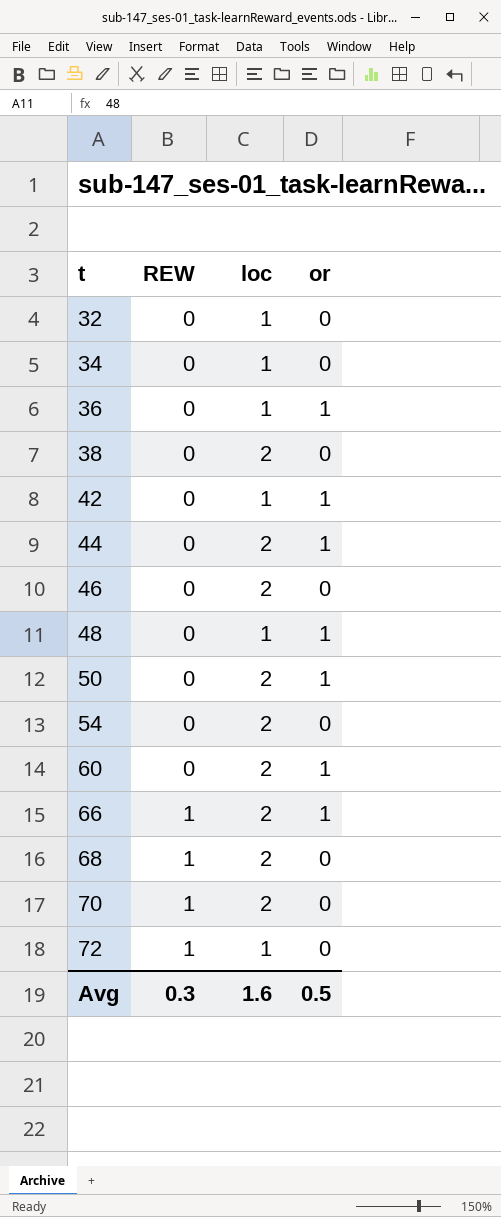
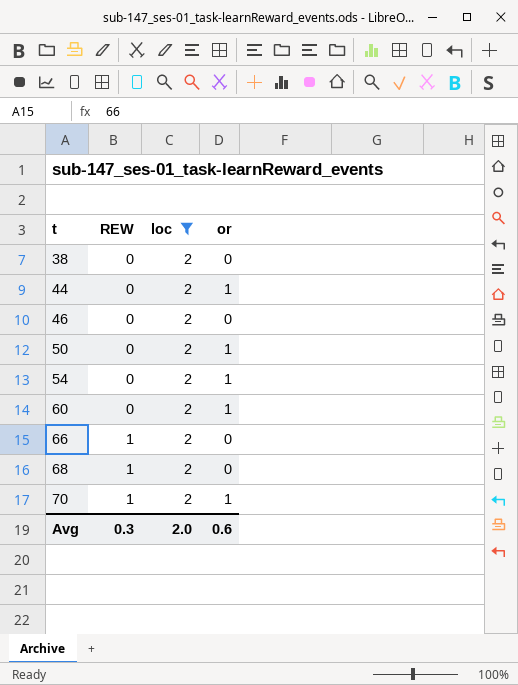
filter: none -> loc = 2
54 | or: 0 -> 1
66 | or: 1 -> 0
70 | or: 0 -> 1
Avg | loc: 1.6 -> 2.0
Avg | or: 0.5 -> 0.6

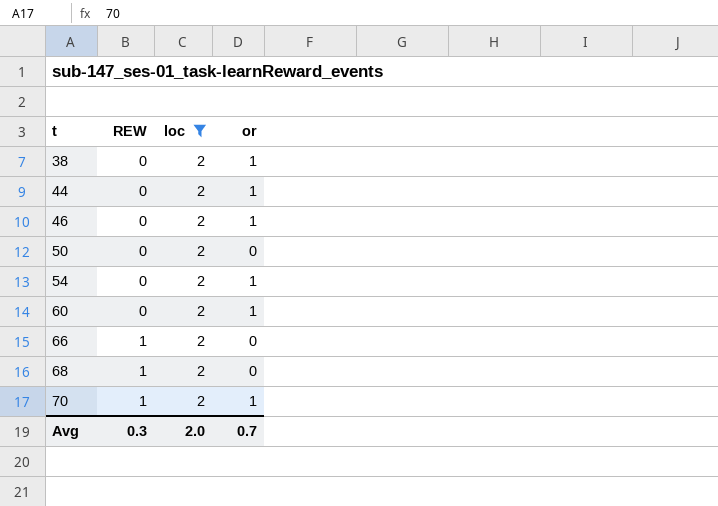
38 | or: 0 -> 1
46 | or: 0 -> 1
50 | or: 1 -> 0
Avg | or: 0.6 -> 0.7

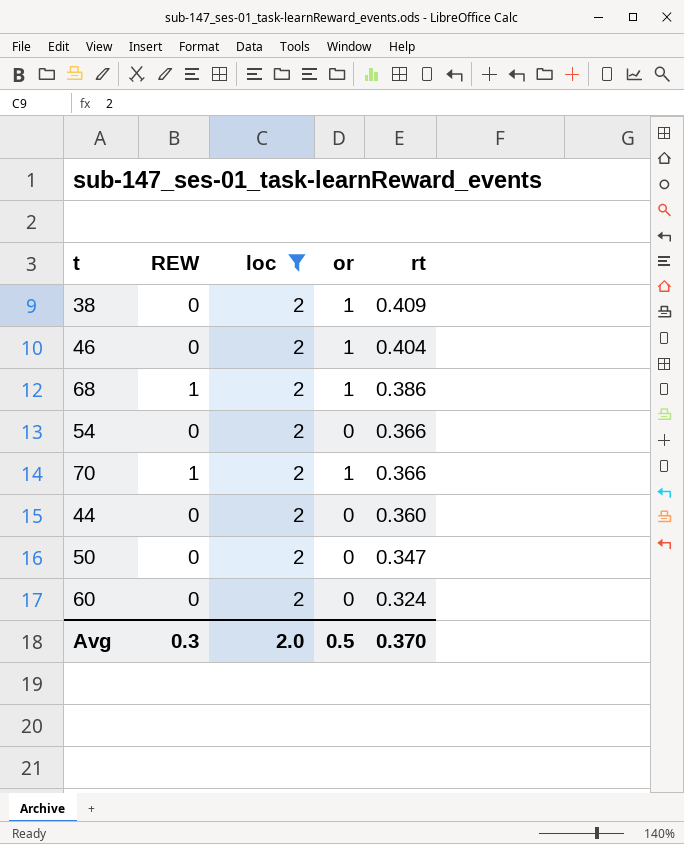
row order: t ascending -> rt descending
column rt | position: none -> 5
row 66: 1 | 2 | 0 -> none
68 | or: 0 -> 1
54 | or: 1 -> 0
44 | or: 1 -> 0
60 | or: 1 -> 0
Avg | or: 0.7 -> 0.5

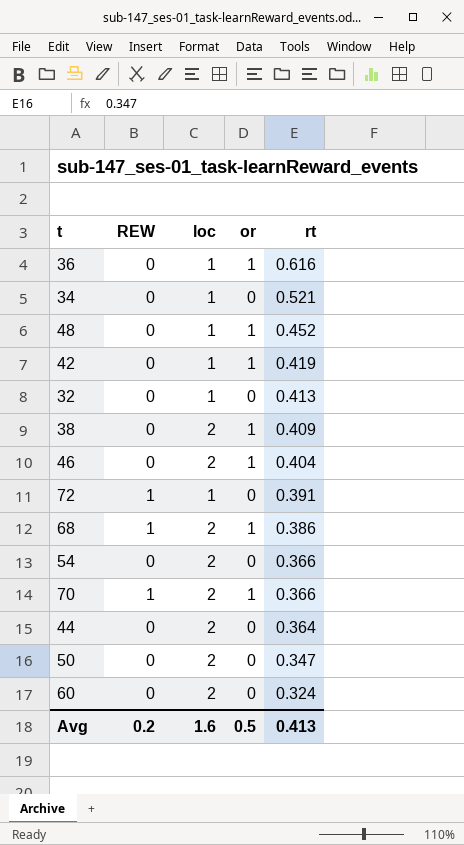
filter: loc = 2 -> none
44 | rt: 0.360 -> 0.364
Avg | REW: 0.3 -> 0.2
Avg | loc: 2.0 -> 1.6
Avg | rt: 0.370 -> 0.413

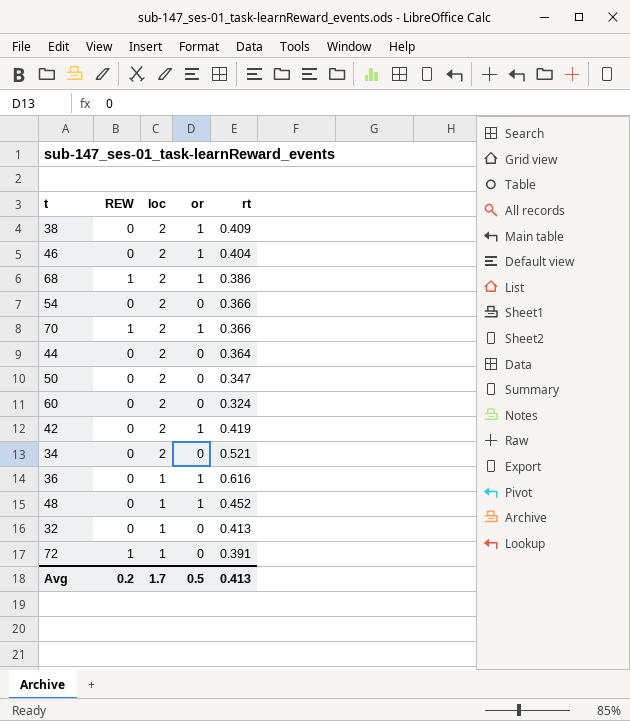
row order: rt descending -> loc descending
42 | loc: 1 -> 2
34 | loc: 1 -> 2
Avg | loc: 1.6 -> 1.7

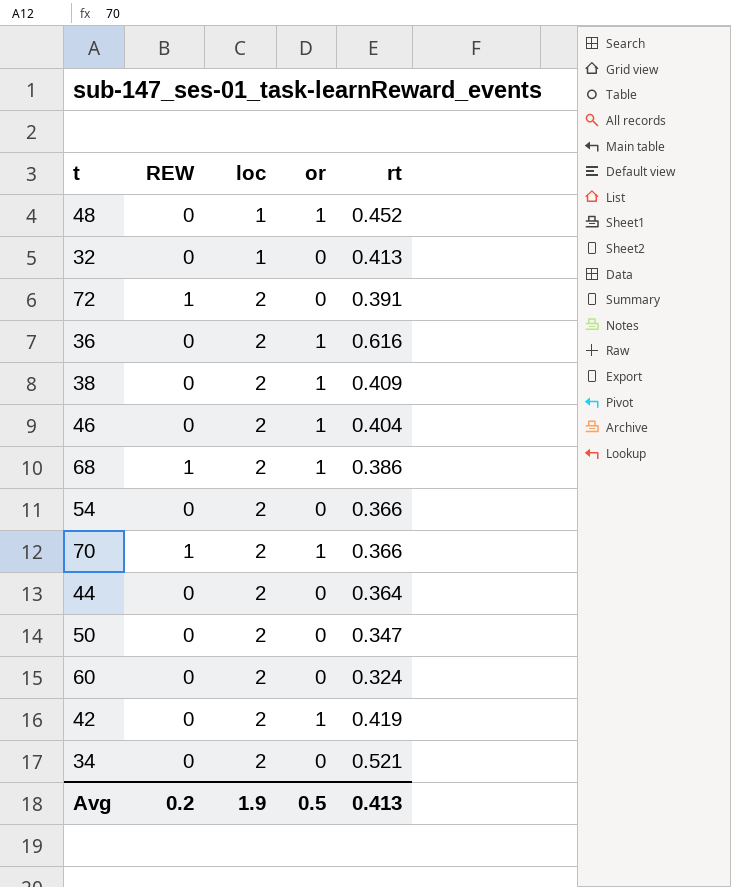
row order: loc descending -> loc ascending
72 | loc: 1 -> 2
36 | loc: 1 -> 2
Avg | loc: 1.7 -> 1.9

